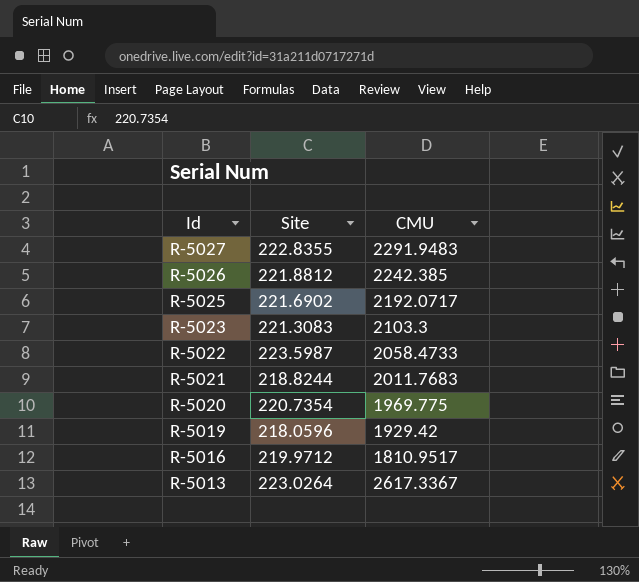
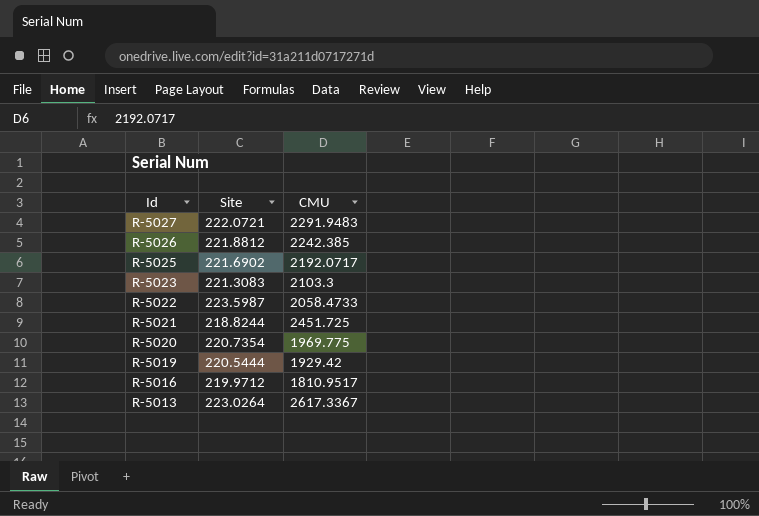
R-5027 | Site: 222.8355 -> 222.0721
R-5021 | CMU: 2011.7683 -> 2451.725
R-5019 | Site: 218.0596 -> 220.5444

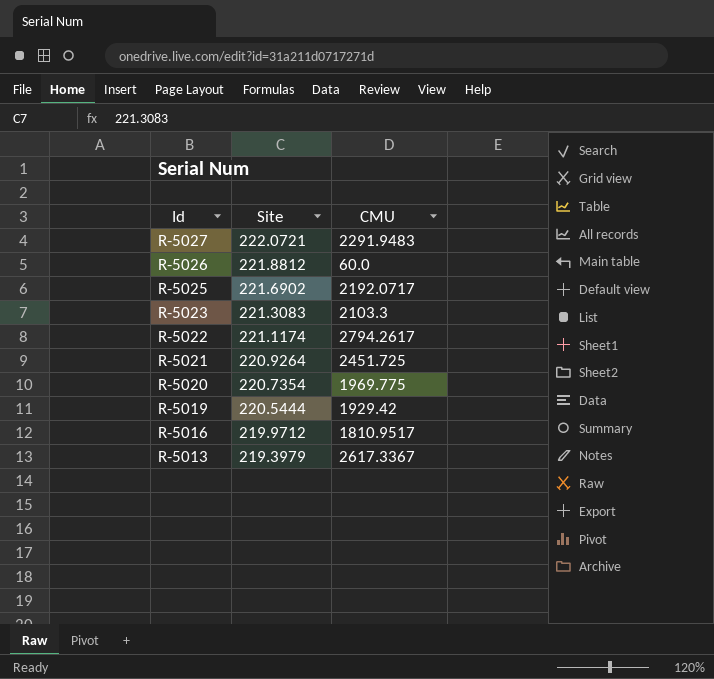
R-5026 | CMU: 2242.385 -> 60.0
R-5022 | Site: 223.5987 -> 221.1174
R-5022 | CMU: 2058.4733 -> 2794.2617
R-5021 | Site: 218.8244 -> 220.9264
R-5013 | Site: 223.0264 -> 219.3979

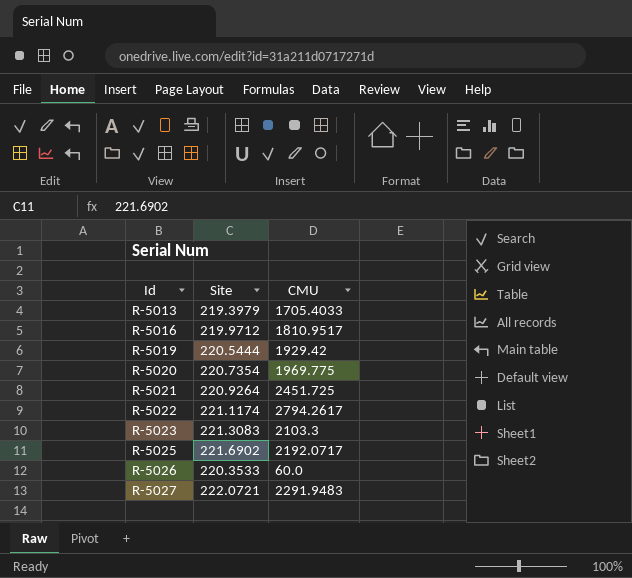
row order: Id descending -> Id ascending
R-5013 | CMU: 2617.3367 -> 1705.4033
R-5026 | Site: 221.8812 -> 220.3533

